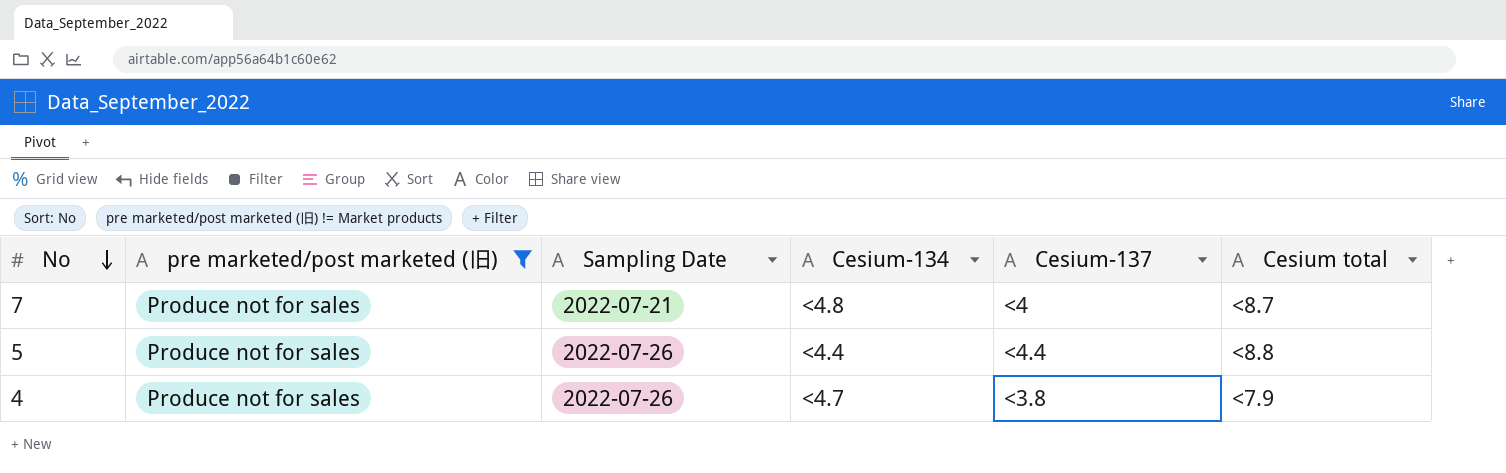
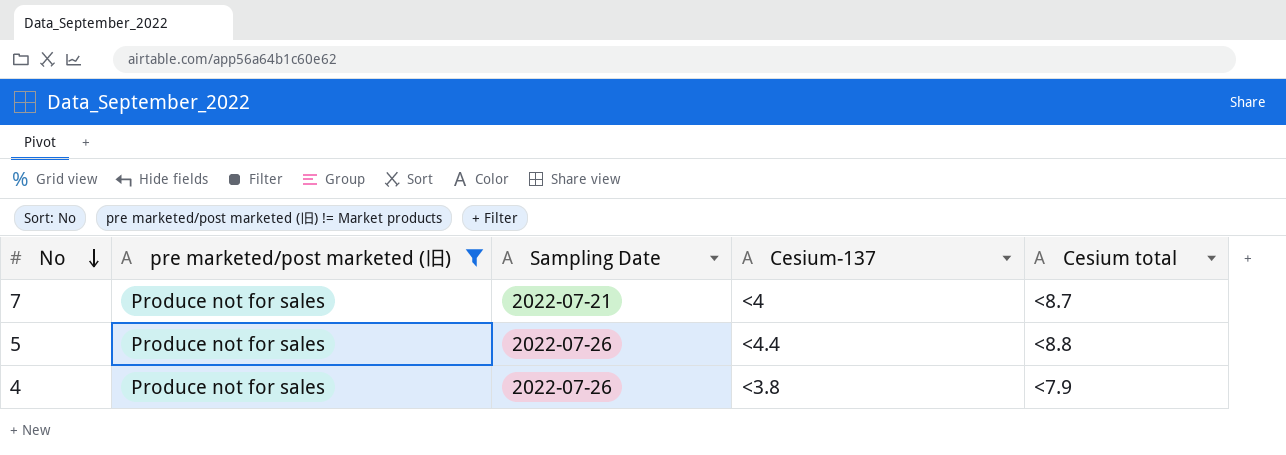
column Cesium-134 | position: 4 -> none

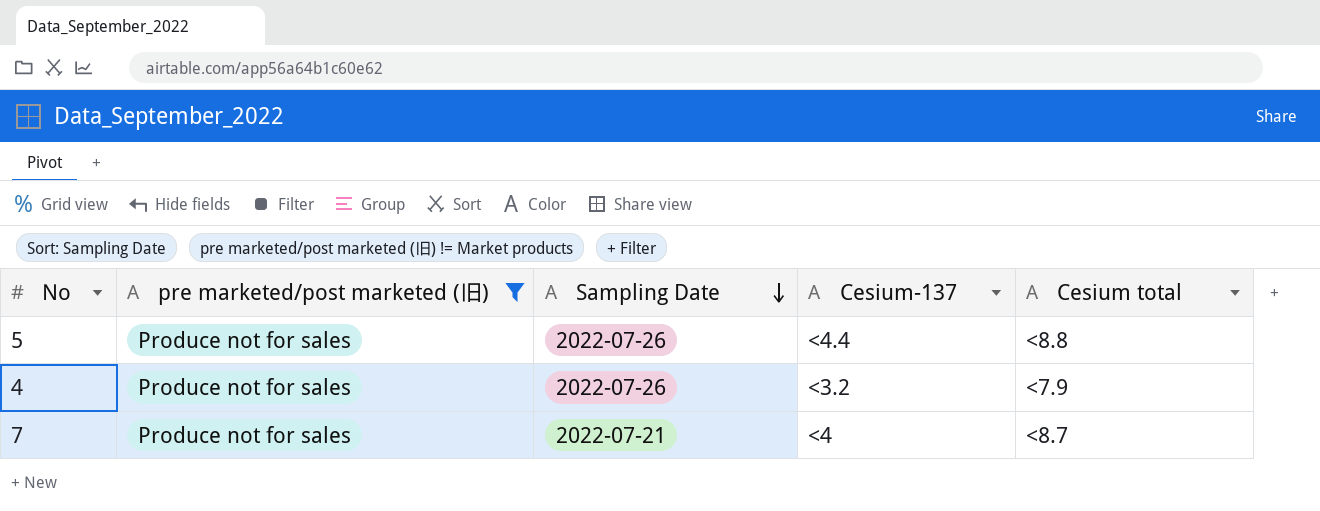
row order: No descending -> Sampling Date descending
4 | Cesium-137: <3.8 -> <3.2

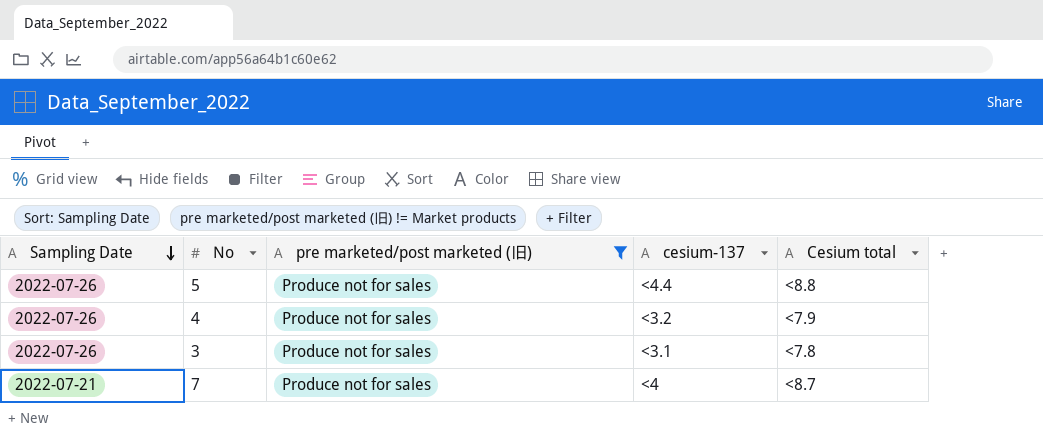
column Sampling Date | position: 3 -> 1
column name: Cesium-137 -> cesium-137
row 3: none -> 2022-07-26 | Produce not for sales | <3.1 | <7.8

